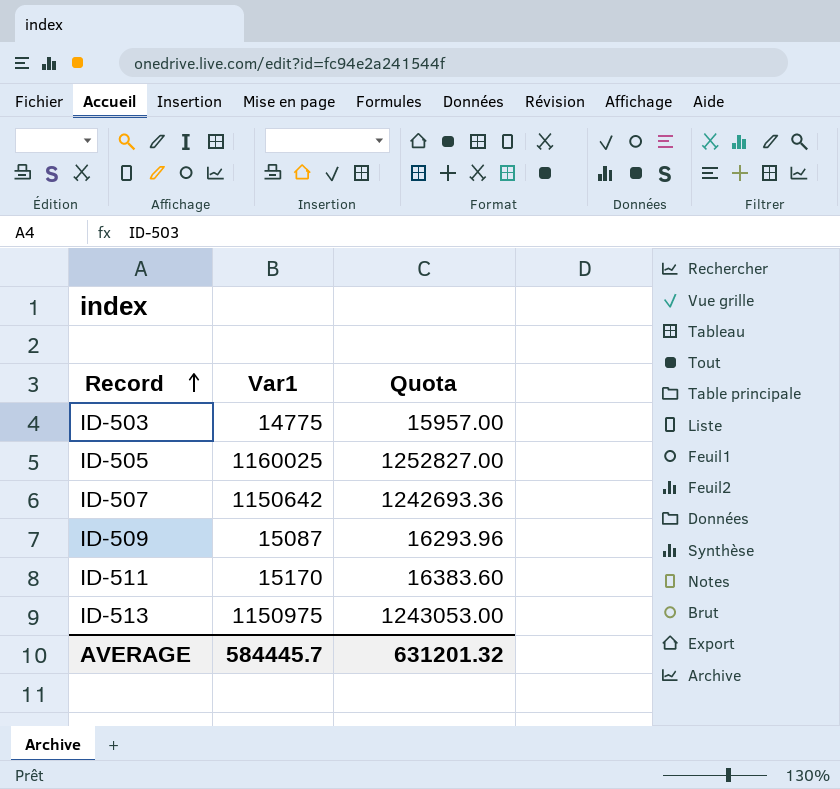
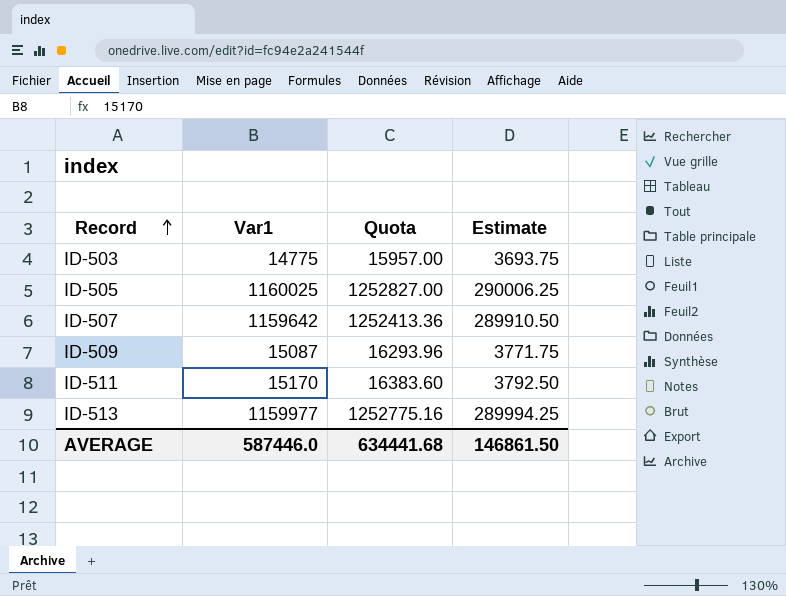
column Estimate | formula: none -> [Var1] * 0.25
ID-507 | Var1: 1150642 -> 1159642
ID-507 | Quota: 1242693.36 -> 1252413.36
ID-513 | Var1: 1150975 -> 1159977
ID-513 | Quota: 1243053.00 -> 1252775.16
AVERAGE | Var1: 584445.7 -> 587446.0
AVERAGE | Quota: 631201.32 -> 634441.68

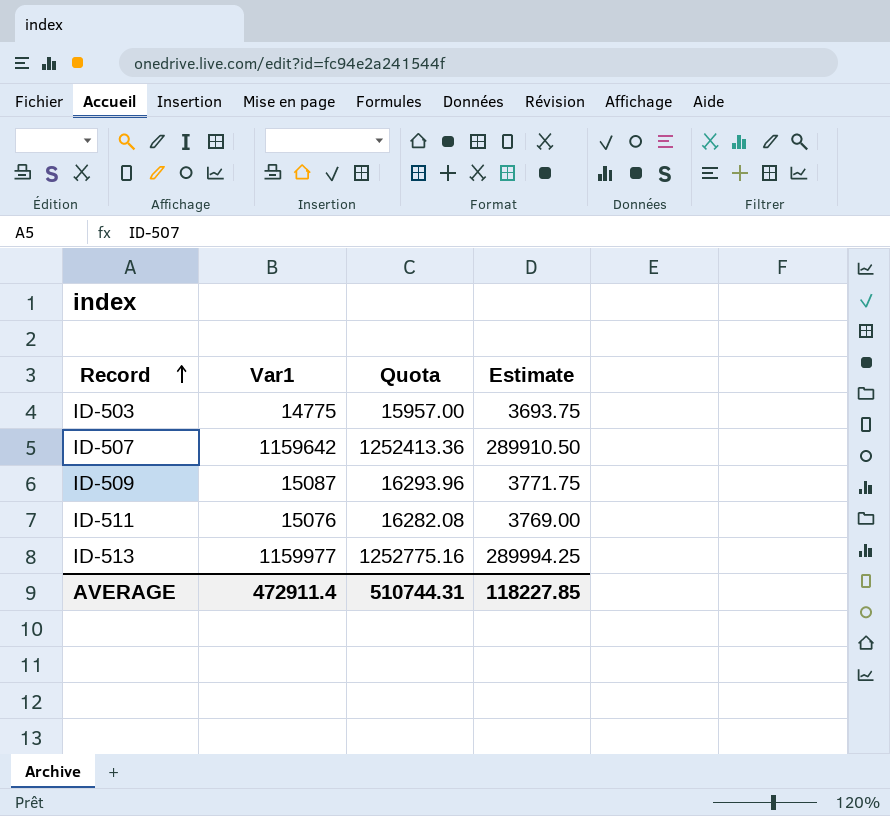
row ID-505: 1160025 | 1252827.00 | 290006.25 -> none
ID-511 | Var1: 15170 -> 15076
ID-511 | Quota: 16383.60 -> 16282.08
ID-511 | Estimate: 3792.50 -> 3769.00
AVERAGE | Var1: 587446.0 -> 472911.4
AVERAGE | Quota: 634441.68 -> 510744.31
AVERAGE | Estimate: 146861.50 -> 118227.85

